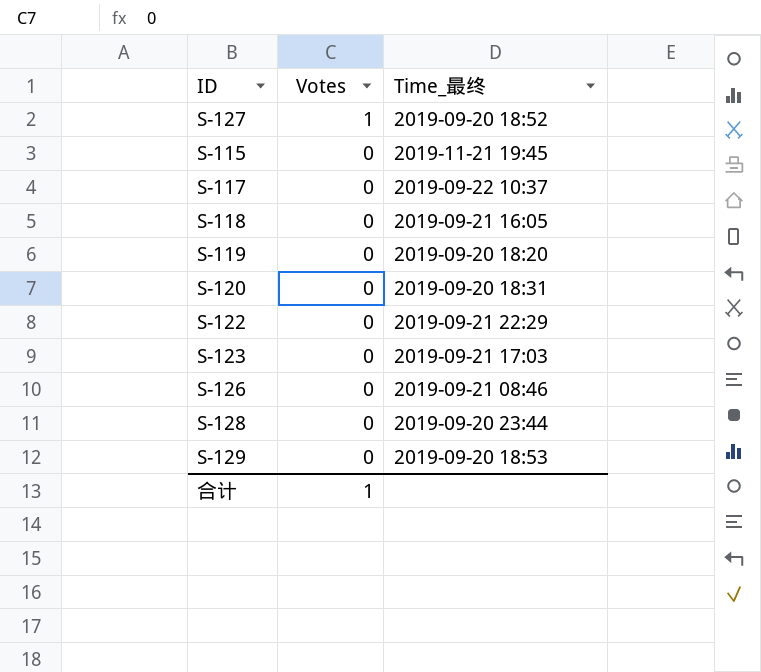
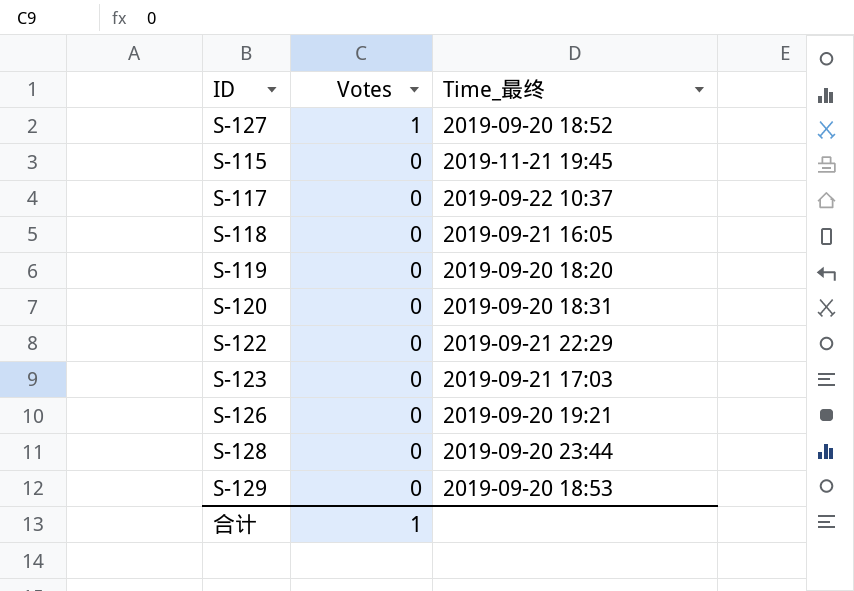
S-126 | Time_最终: 2019-09-21 08:46 -> 2019-09-20 19:21

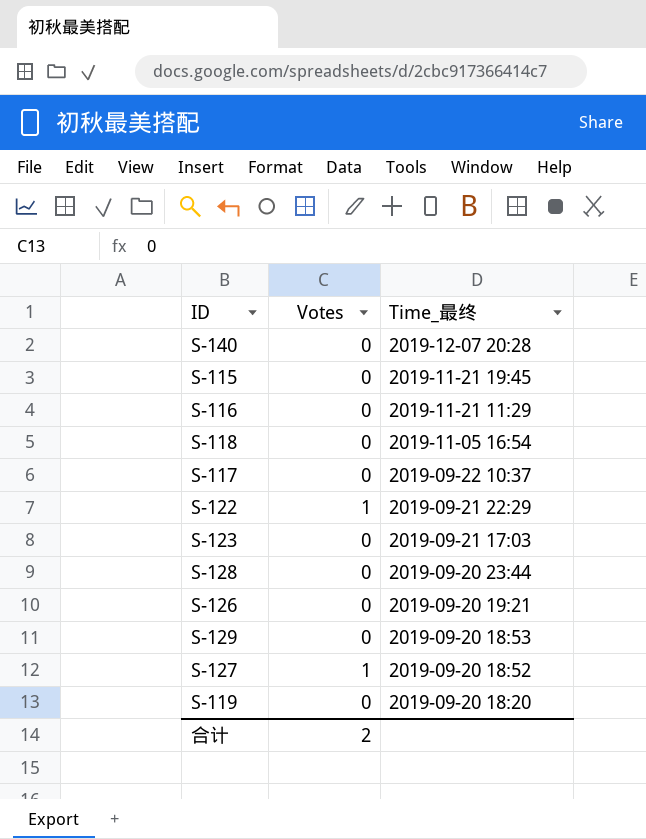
row order: Votes descending -> Time_最终 descending
row S-120: 0 | 2019-09-20 18:31 -> none
row S-140: none -> 0 | 2019-12-07 20:28
row S-116: none -> 0 | 2019-11-21 11:29
S-118 | Time_最终: 2019-09-21 16:05 -> 2019-11-05 16:54
S-122 | Votes: 0 -> 1
合计 | Votes: 1 -> 2

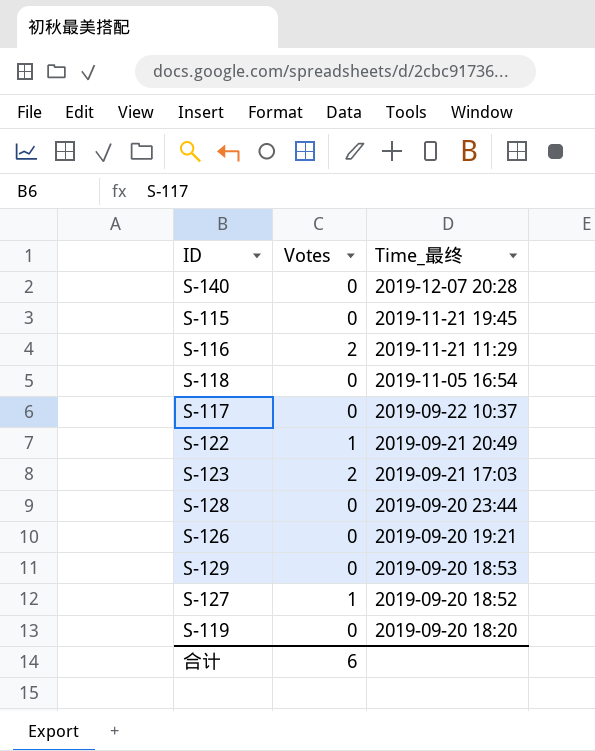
S-116 | Votes: 0 -> 2
S-122 | Time_最终: 2019-09-21 22:29 -> 2019-09-21 20:49
S-123 | Votes: 0 -> 2
合计 | Votes: 2 -> 6

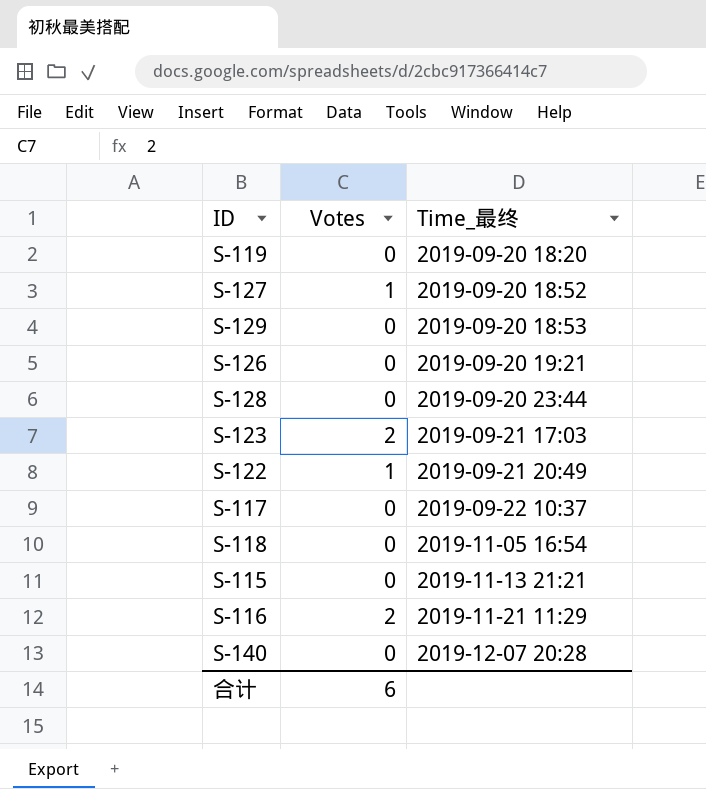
row order: Time_最终 descending -> Time_最终 ascending
S-115 | Time_最终: 2019-11-21 19:45 -> 2019-11-13 21:21

